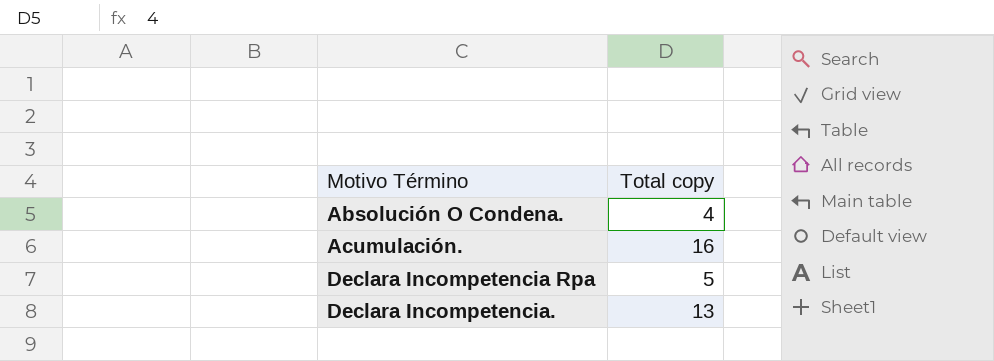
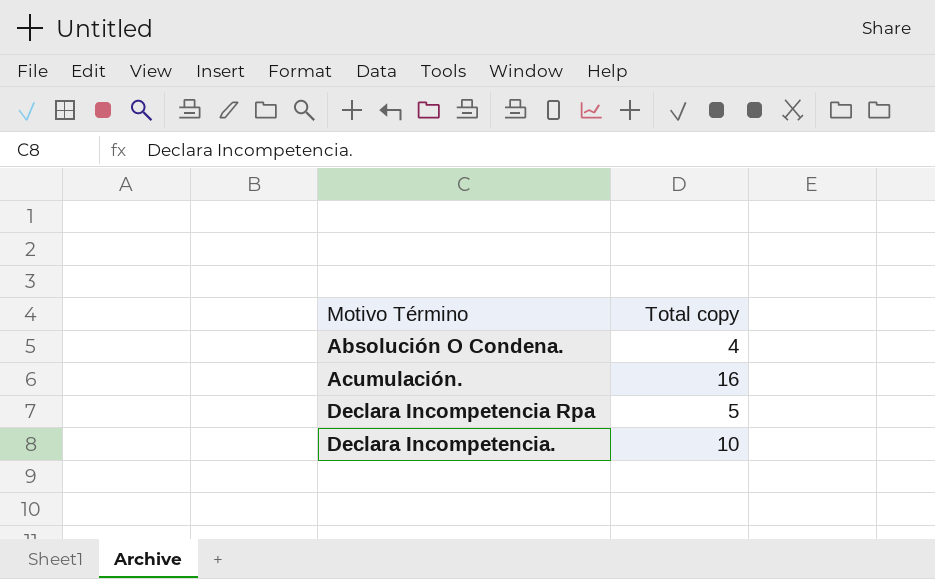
Declara Incompetencia. | Total copy: 13 -> 10

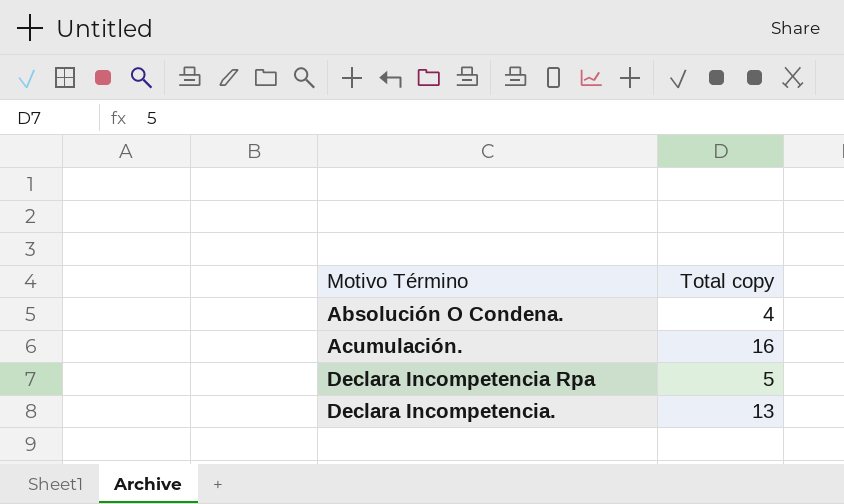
Declara Incompetencia. | Total copy: 10 -> 13

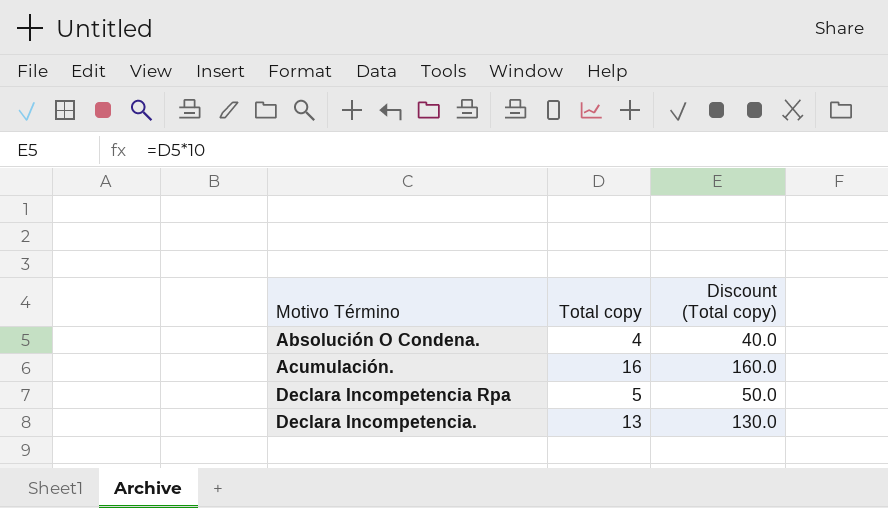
column Discount (Total copy) | formula: none -> [Total copy] * 10

